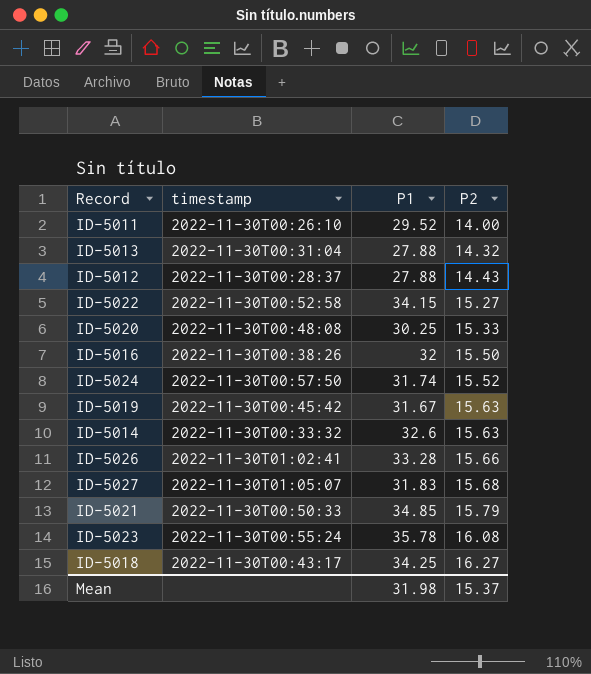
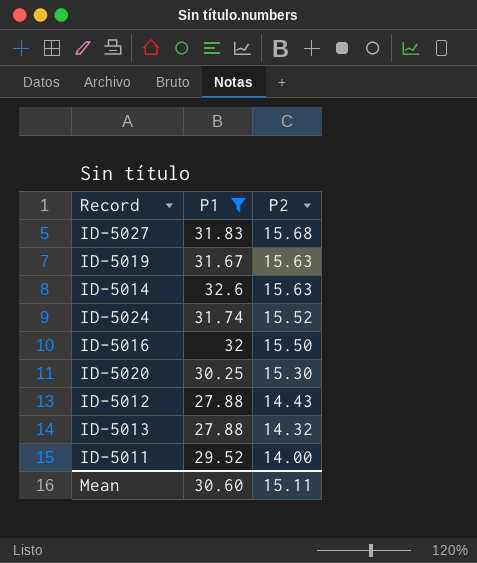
filter: none -> P1 <= 32.6
row order: P2 ascending -> P2 descending
column timestamp | position: 2 -> none
ID-5020 | P2: 15.33 -> 15.30
Mean | P1: 31.98 -> 30.60
Mean | P2: 15.37 -> 15.11

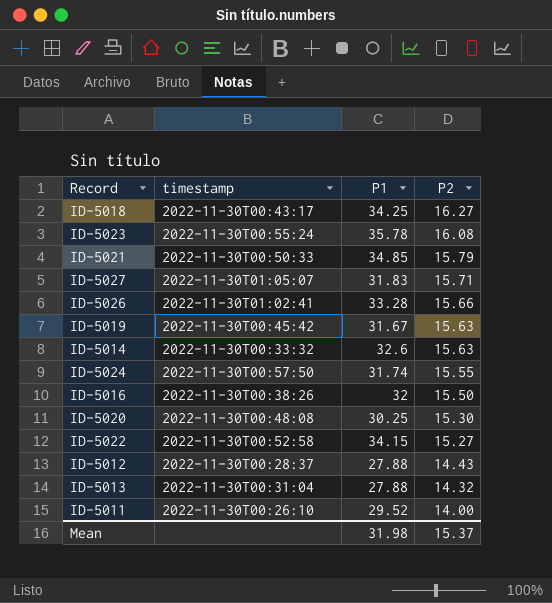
filter: P1 <= 32.6 -> none
column timestamp | position: none -> 2
ID-5027 | P2: 15.68 -> 15.71
ID-5024 | P2: 15.52 -> 15.55
Mean | P1: 30.60 -> 31.98
Mean | P2: 15.11 -> 15.37

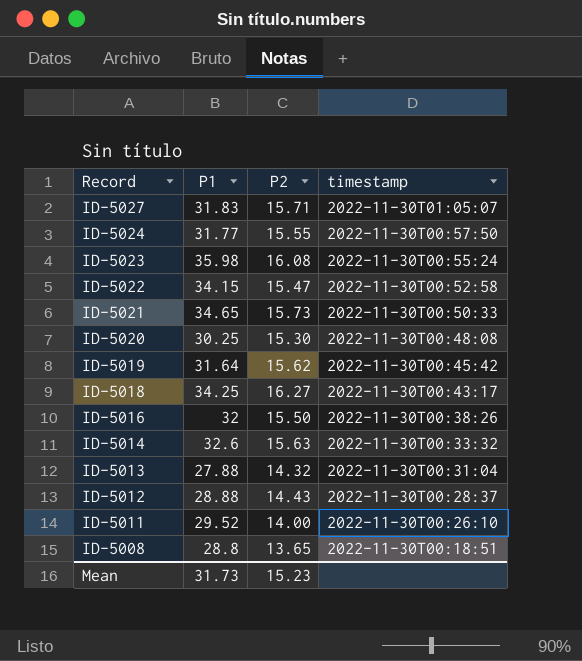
row order: P2 descending -> Record descending
column timestamp | position: 2 -> 4
row ID-5026: 2022-11-30T01:02:41 | 33.28 | 15.66 -> none
ID-5024 | P1: 31.74 -> 31.77
ID-5023 | P1: 35.78 -> 35.98
ID-5022 | P2: 15.27 -> 15.47
ID-5021 | P1: 34.85 -> 34.65
ID-5021 | P2: 15.79 -> 15.73
ID-5019 | P1: 31.67 -> 31.64
ID-5019 | P2: 15.63 -> 15.62
ID-5012 | P1: 27.88 -> 28.88
row ID-5008: none -> 28.8 | 13.65 | 2022-11-30T00:18:51
Mean | P1: 31.98 -> 31.73
Mean | P2: 15.37 -> 15.23

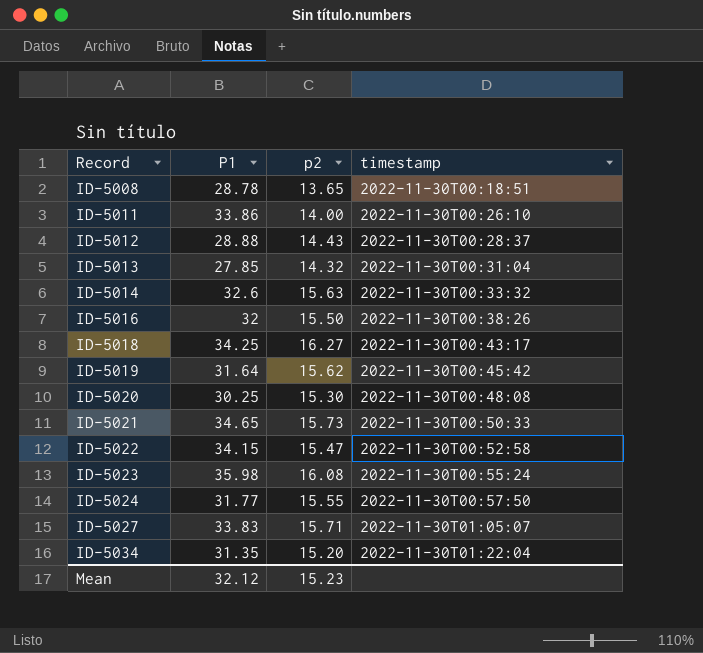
row order: Record descending -> Record ascending
column name: P2 -> p2
ID-5008 | P1: 28.8 -> 28.78
ID-5011 | P1: 29.52 -> 33.86
ID-5013 | P1: 27.88 -> 27.85
ID-5027 | P1: 31.83 -> 33.83
row ID-5034: none -> 31.35 | 15.20 | 2022-11-30T01:22:04
Mean | P1: 31.73 -> 32.12

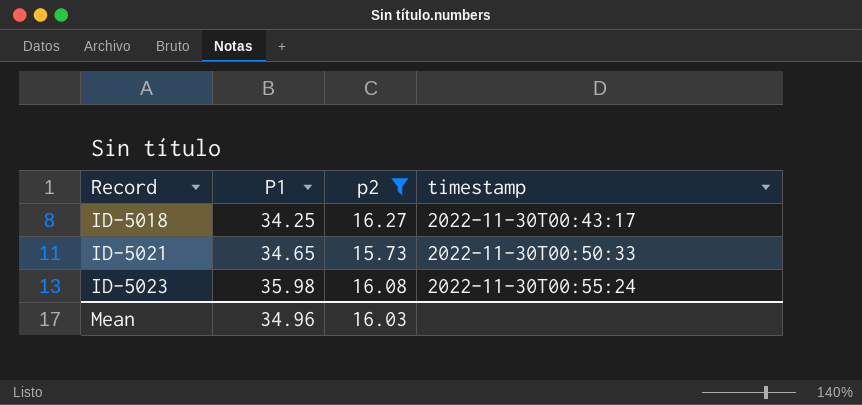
filter: none -> p2 >= 15.73
Mean | P1: 32.12 -> 34.96
Mean | p2: 15.23 -> 16.03

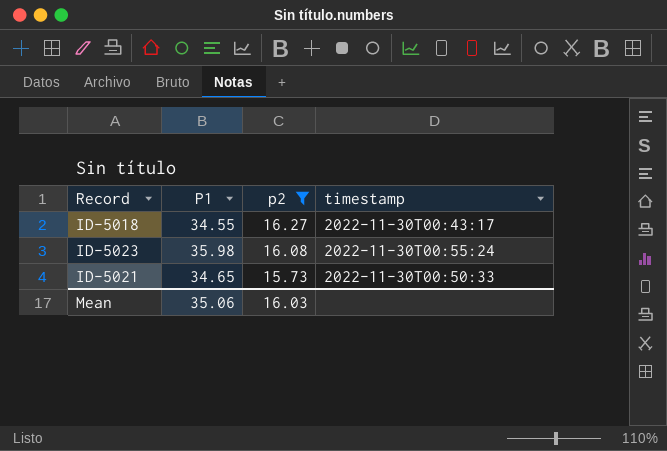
row order: Record ascending -> p2 descending
ID-5018 | P1: 34.25 -> 34.55
Mean | P1: 34.96 -> 35.06

